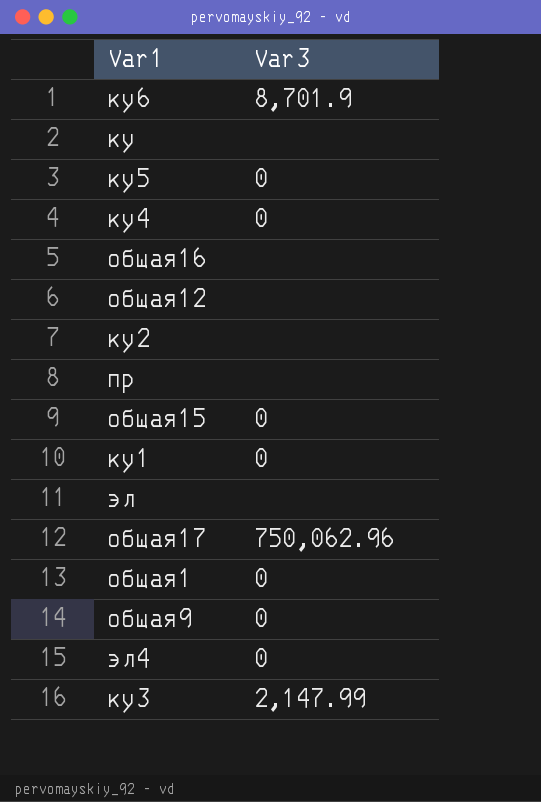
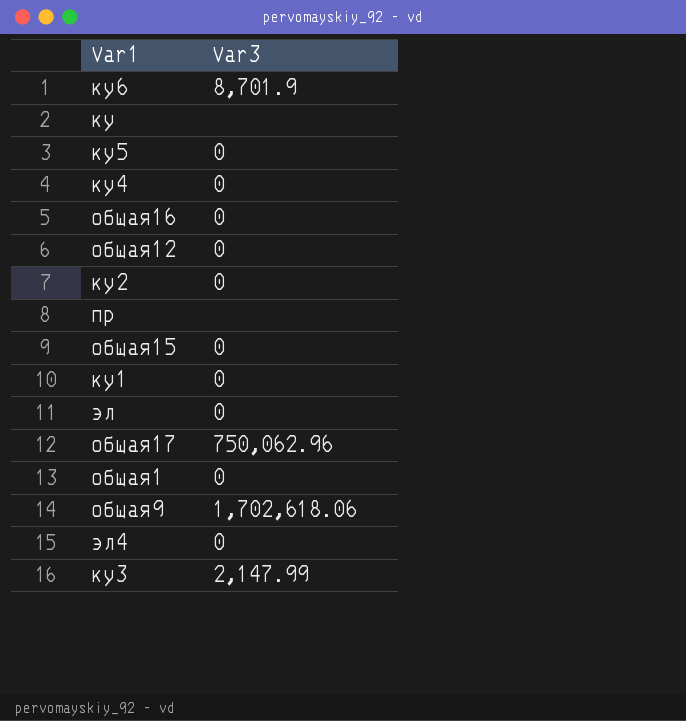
общая16 | Var3: none -> 0
общая12 | Var3: none -> 0
ку2 | Var3: none -> 0
эл | Var3: none -> 0
общая9 | Var3: 0 -> 1,702,618.06

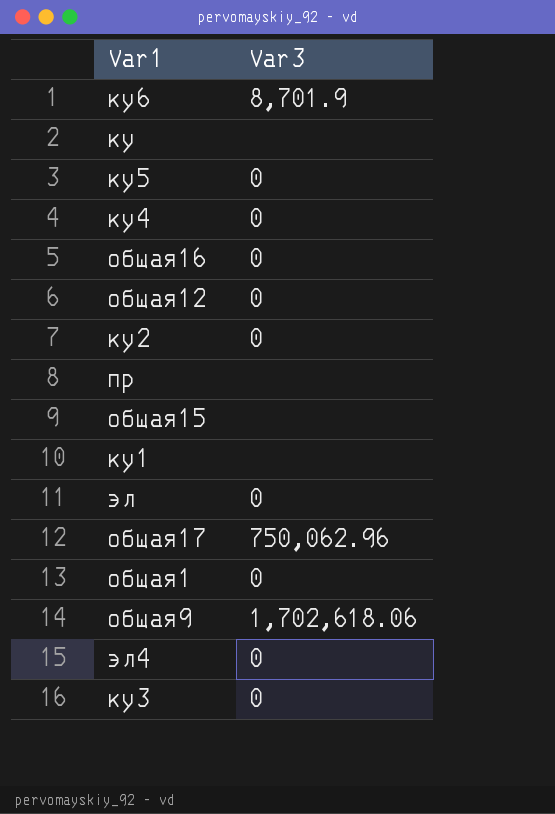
общая15 | Var3: 0 -> none
ку1 | Var3: 0 -> none
ку3 | Var3: 2,147.99 -> 0

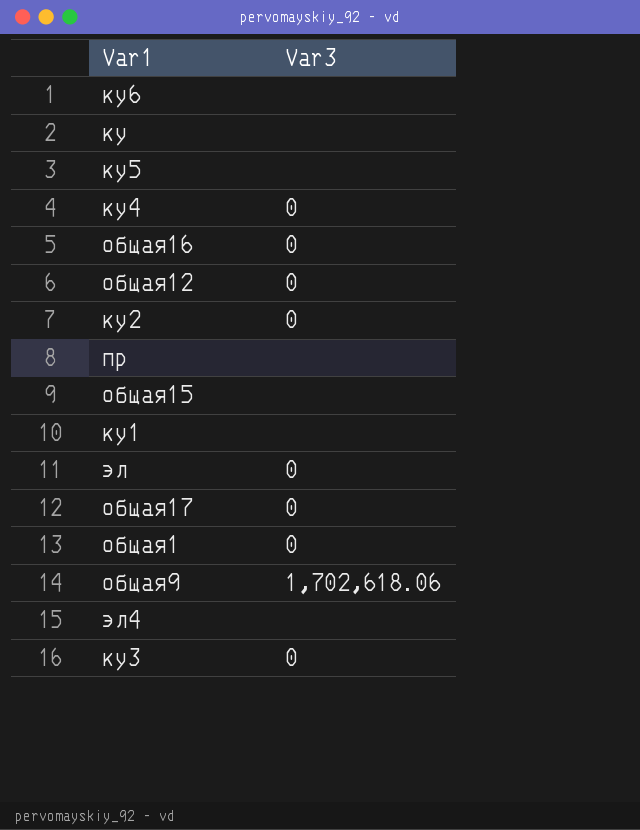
ку6 | Var3: 8,701.9 -> none
ку5 | Var3: 0 -> none
общая17 | Var3: 750,062.96 -> 0
эл4 | Var3: 0 -> none

